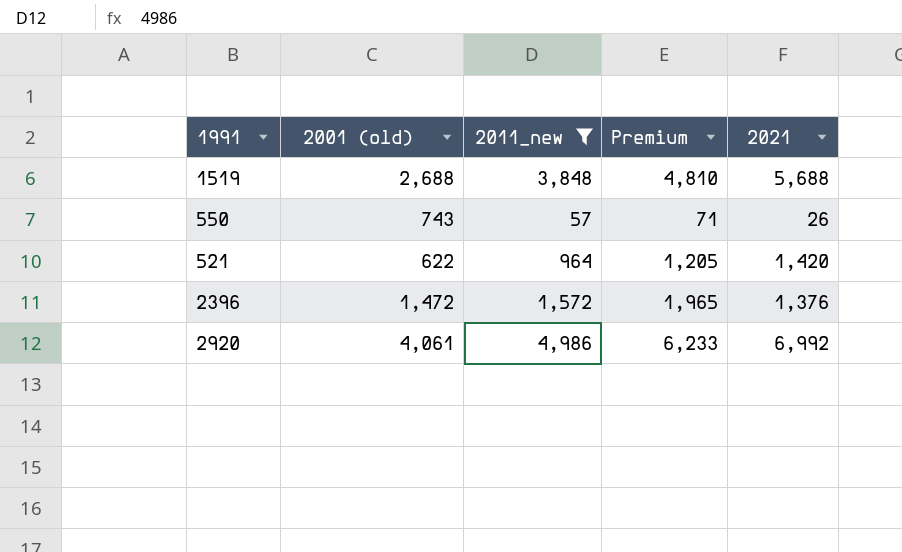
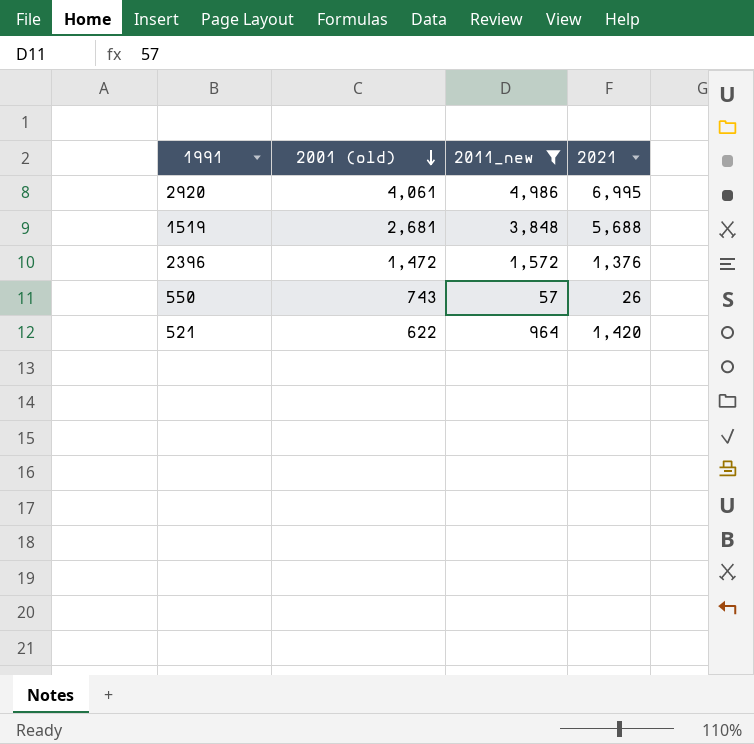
row order: none -> 2001 (old) descending
column Premium | formula: [2011_new] * 1.25 -> none
2920 | 2021: 6,992 -> 6,995
1519 | 2001 (old): 2,688 -> 2,681

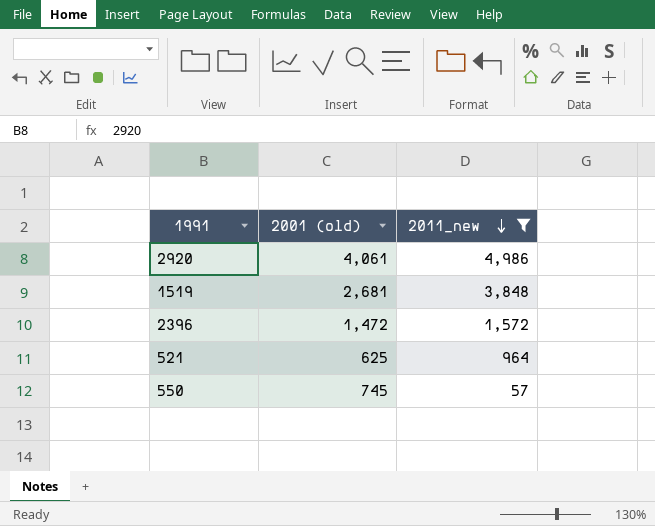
row order: 2001 (old) descending -> 2011_new descending
column 2021 | position: 4 -> none
521 | 2001 (old): 622 -> 625
550 | 2001 (old): 743 -> 745

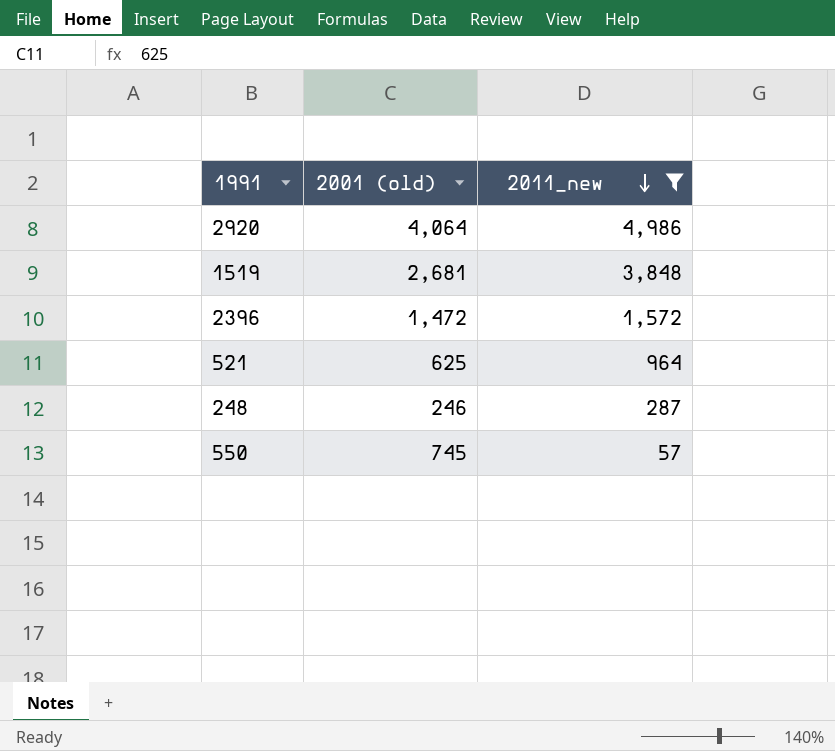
2920 | 2001 (old): 4,061 -> 4,064
row 248: none -> 246 | 287

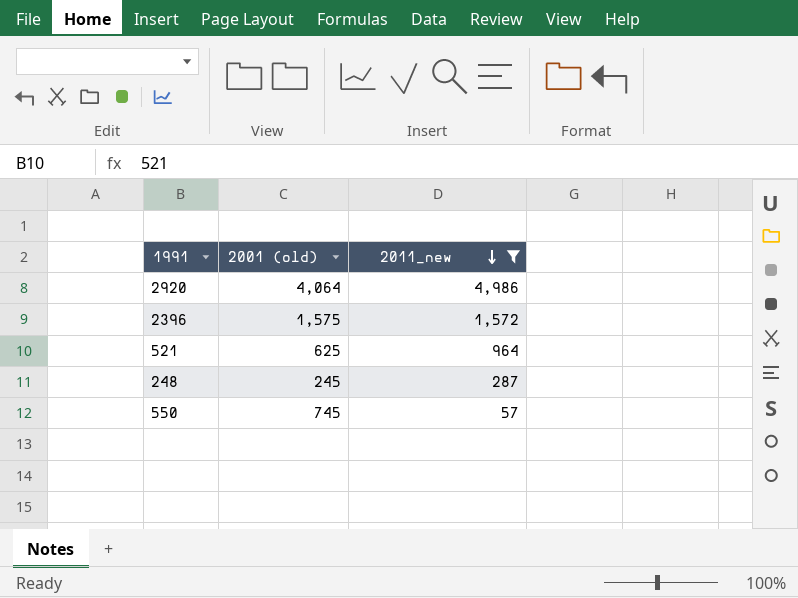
row 1519: 2,681 | 3,848 -> none
2396 | 2001 (old): 1,472 -> 1,575
248 | 2001 (old): 246 -> 245

